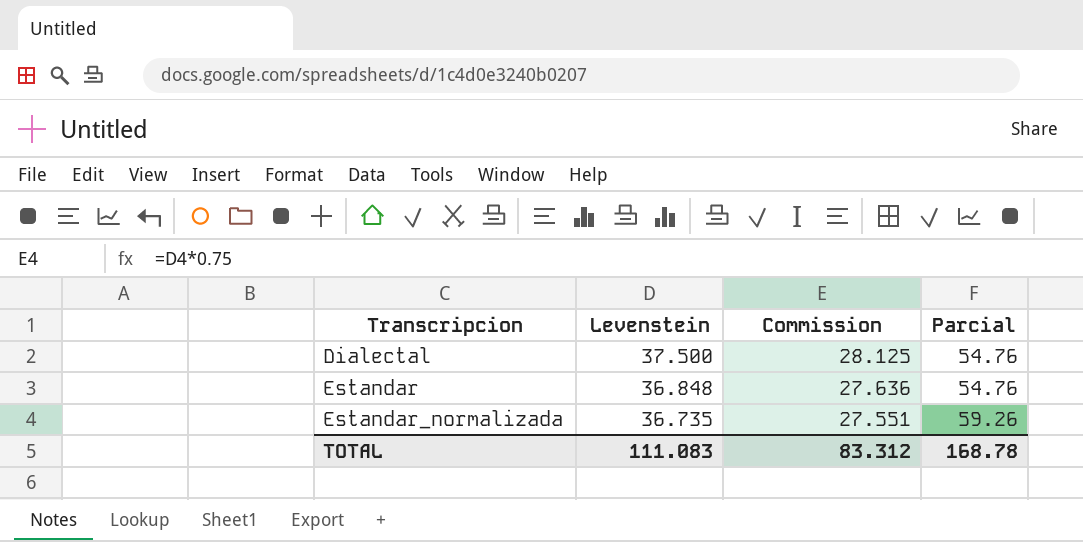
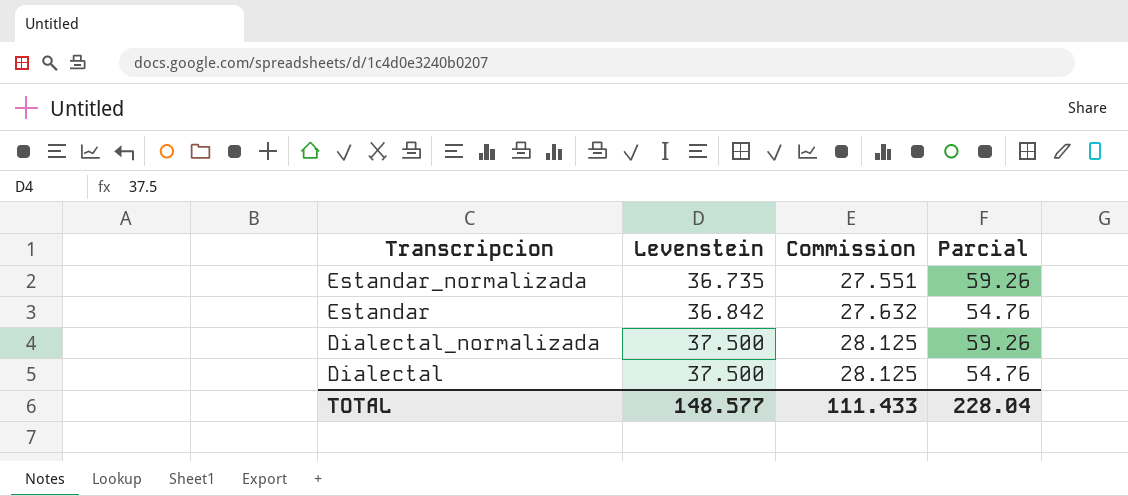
row order: Transcripcion ascending -> Transcripcion descending
Estandar | Levenstein: 36.848 -> 36.842
Estandar | Commission: 27.636 -> 27.632
row Dialectal_normalizada: none -> 37.500 | 28.125 | 59.26
TOTAL | Levenstein: 111.083 -> 148.577
TOTAL | Commission: 83.312 -> 111.433
TOTAL | Parcial: 168.78 -> 228.04

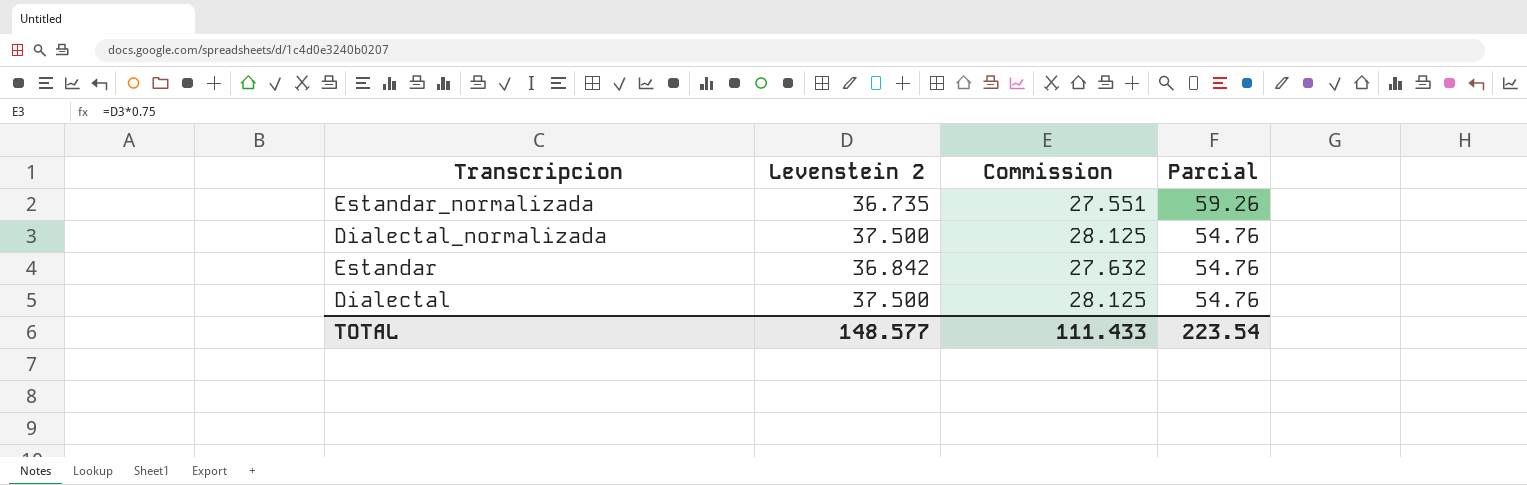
row order: Transcripcion descending -> Parcial descending
column name: Levenstein -> Levenstein 2
Dialectal_normalizada | Parcial: 59.26 -> 54.76
TOTAL | Parcial: 228.04 -> 223.54

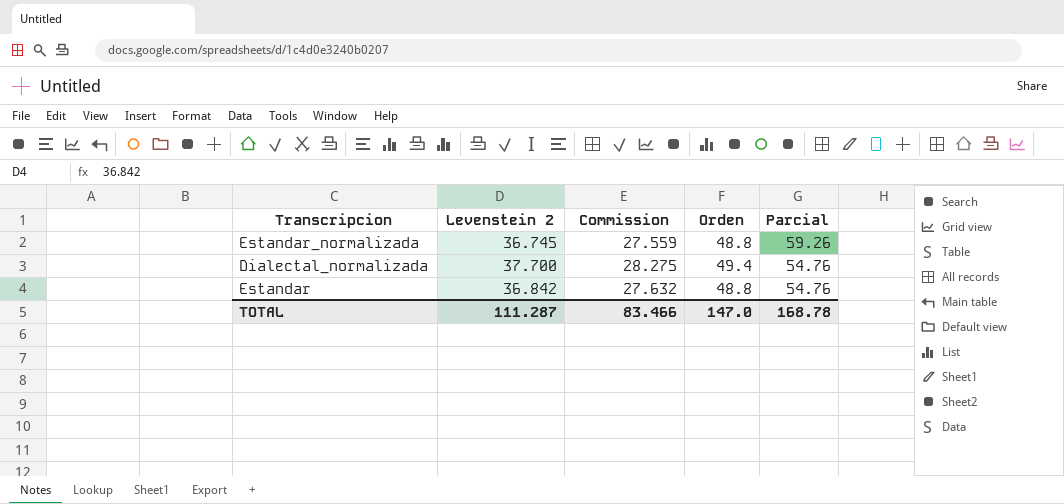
column Orden | position: none -> 4
row Dialectal: 37.500 | 28.125 | 54.76 -> none
Estandar_normalizada | Levenstein 2: 36.735 -> 36.745
Estandar_normalizada | Commission: 27.551 -> 27.559
Dialectal_normalizada | Levenstein 2: 37.500 -> 37.700
Dialectal_normalizada | Commission: 28.125 -> 28.275
TOTAL | Levenstein 2: 148.577 -> 111.287
TOTAL | Commission: 111.433 -> 83.466
TOTAL | Parcial: 223.54 -> 168.78

